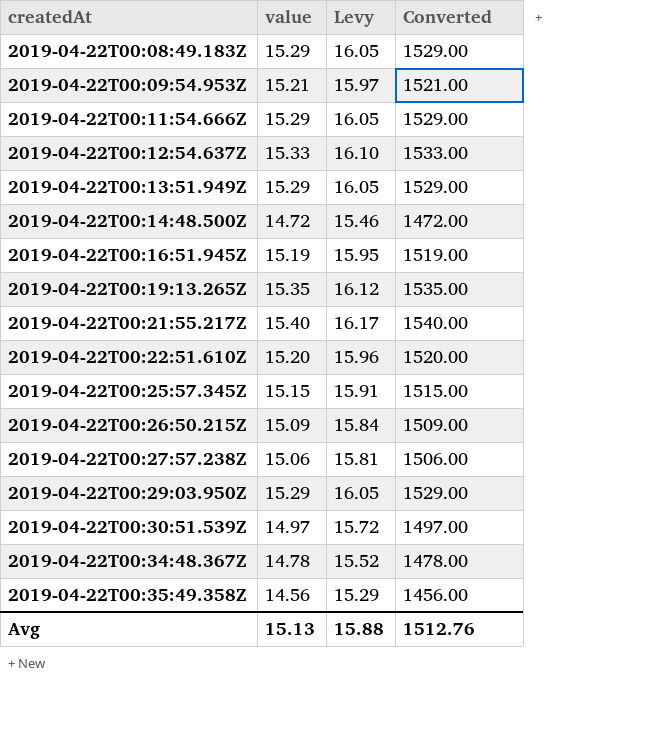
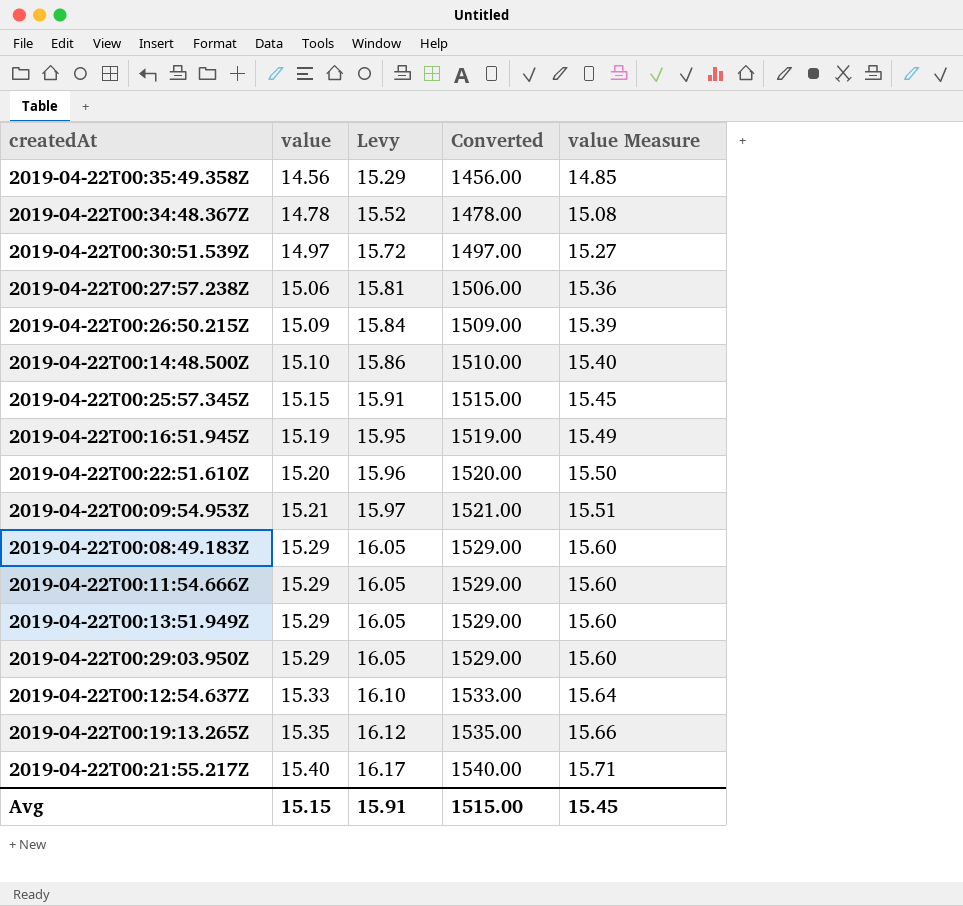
row order: createdAt ascending -> value ascending
column value Measure | formula: none -> [value] * 1.02
2019-04-22T00:14:48.500Z | value: 14.72 -> 15.10
2019-04-22T00:14:48.500Z | Levy: 15.46 -> 15.86
2019-04-22T00:14:48.500Z | Converted: 1472.00 -> 1510.00
Avg | value: 15.13 -> 15.15
Avg | Levy: 15.88 -> 15.91
Avg | Converted: 1512.76 -> 1515.00

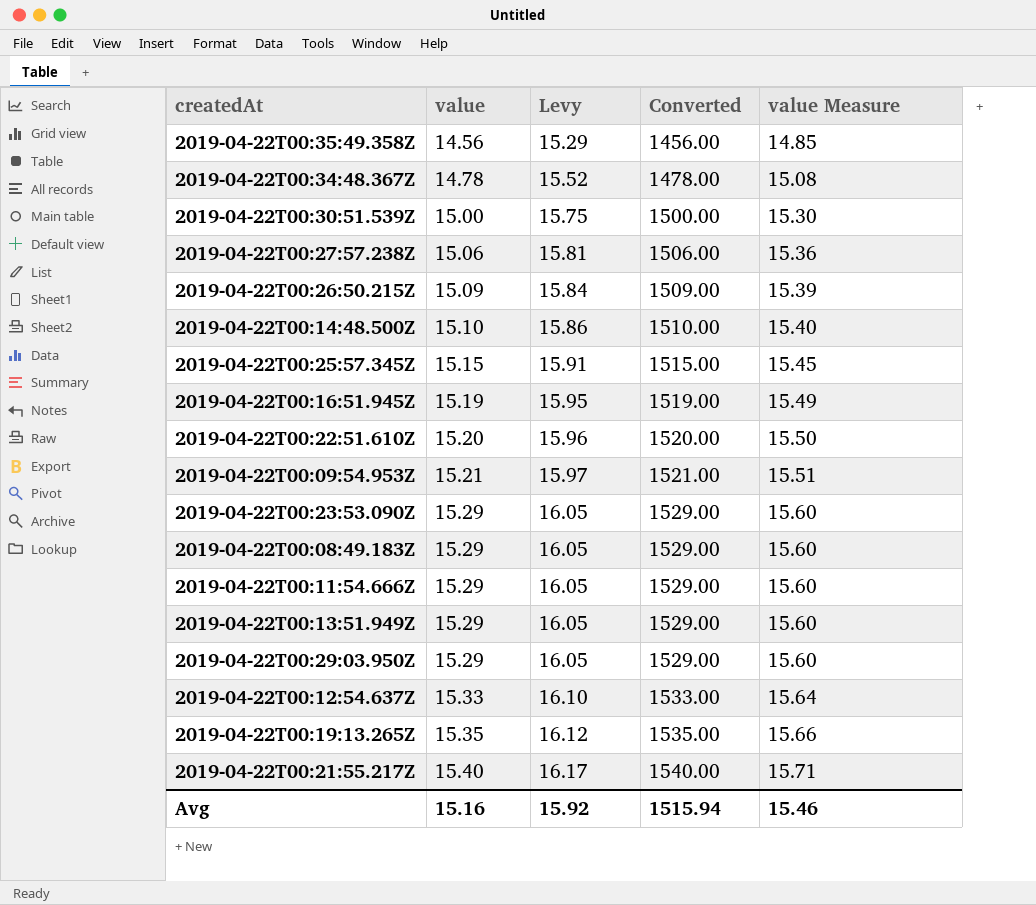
2019-04-22T00:30:51.539Z | value: 14.97 -> 15.00
2019-04-22T00:30:51.539Z | Levy: 15.72 -> 15.75
2019-04-22T00:30:51.539Z | Converted: 1497.00 -> 1500.00
2019-04-22T00:30:51.539Z | value Measure: 15.27 -> 15.30
row 2019-04-22T00:23:53.090Z: none -> 15.29 | 16.05 | 1529.00 | 15.60
Avg | value: 15.15 -> 15.16
Avg | Levy: 15.91 -> 15.92
Avg | Converted: 1515.00 -> 1515.94
Avg | value Measure: 15.45 -> 15.46

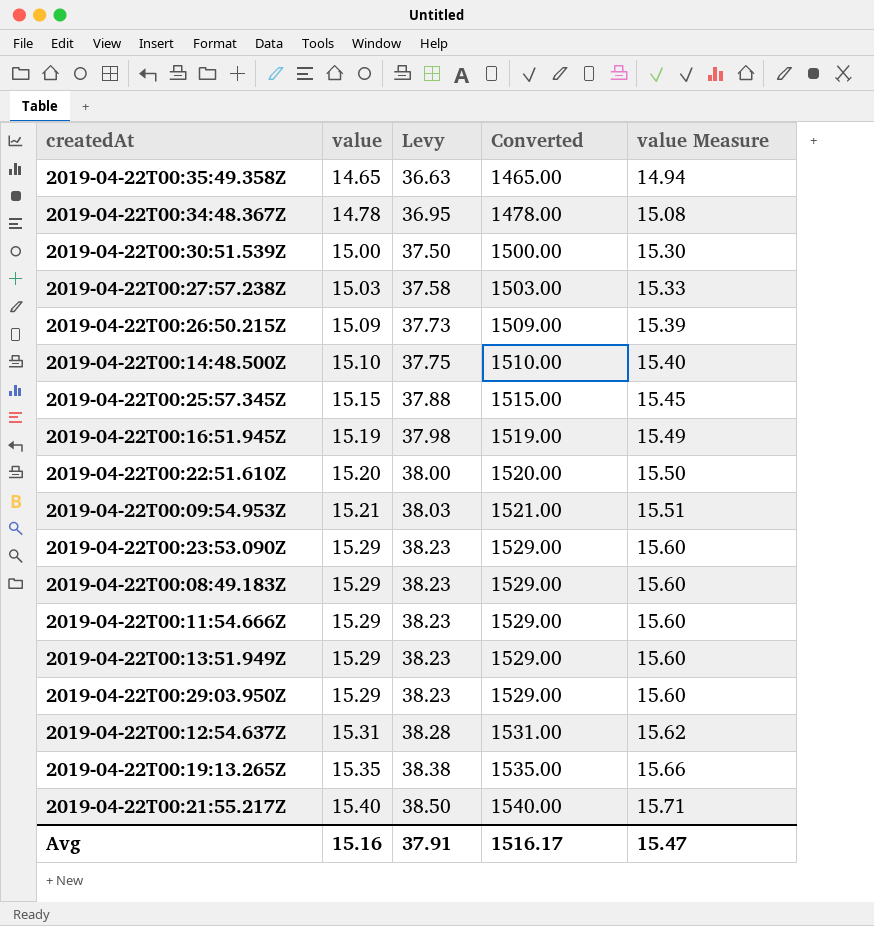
column Levy | formula: [value] * 1.05 -> [value] * 2.5
2019-04-22T00:35:49.358Z | value: 14.56 -> 14.65
2019-04-22T00:35:49.358Z | Converted: 1456.00 -> 1465.00
2019-04-22T00:35:49.358Z | value Measure: 14.85 -> 14.94
2019-04-22T00:27:57.238Z | value: 15.06 -> 15.03
2019-04-22T00:27:57.238Z | Converted: 1506.00 -> 1503.00
2019-04-22T00:27:57.238Z | value Measure: 15.36 -> 15.33
2019-04-22T00:12:54.637Z | value: 15.33 -> 15.31
2019-04-22T00:12:54.637Z | Converted: 1533.00 -> 1531.00
2019-04-22T00:12:54.637Z | value Measure: 15.64 -> 15.62
Avg | Levy: 15.92 -> 37.91
Avg | Converted: 1515.94 -> 1516.17
Avg | value Measure: 15.46 -> 15.47

